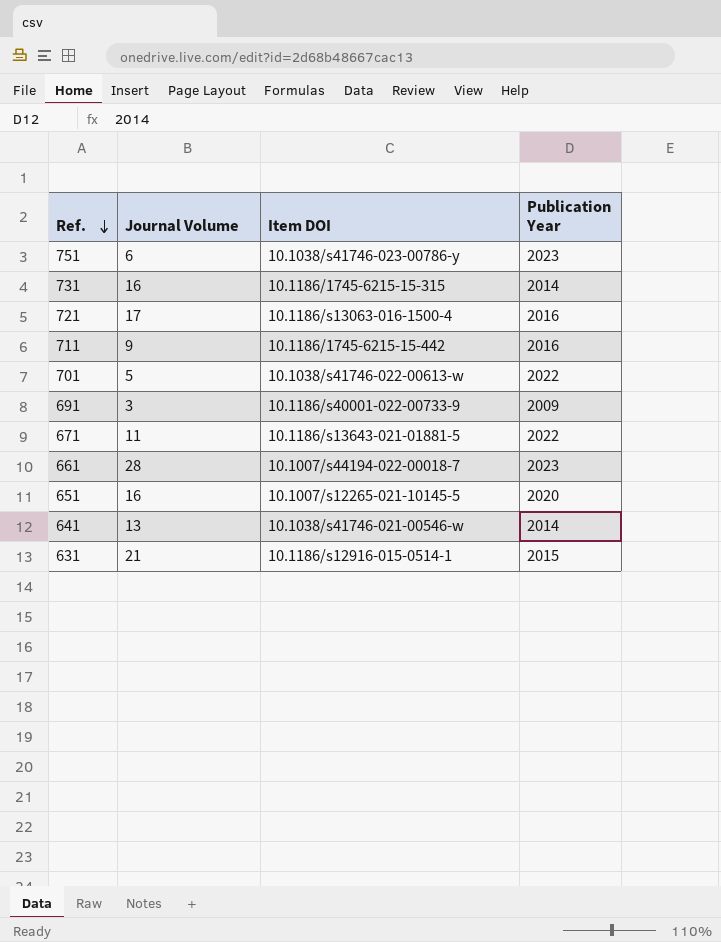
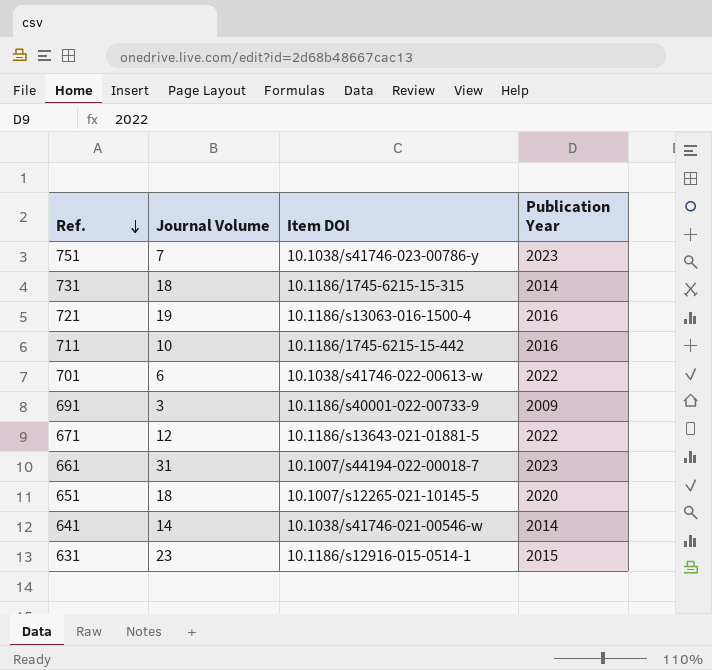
751 | Journal Volume: 6 -> 7
731 | Journal Volume: 16 -> 18
721 | Journal Volume: 17 -> 19
711 | Journal Volume: 9 -> 10
701 | Journal Volume: 5 -> 6
671 | Journal Volume: 11 -> 12
661 | Journal Volume: 28 -> 31
651 | Journal Volume: 16 -> 18
641 | Journal Volume: 13 -> 14
631 | Journal Volume: 21 -> 23

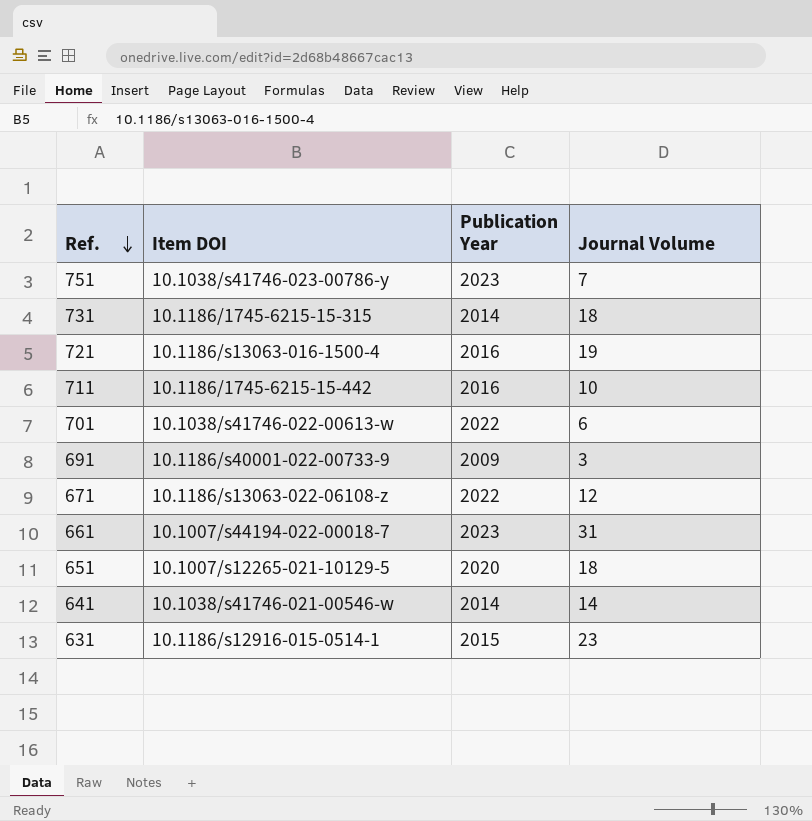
column Journal Volume | position: 2 -> 4
671 | Item DOI: 10.1186/s13643-021-01881-5 -> 10.1186/s13063-022-06108-z
651 | Item DOI: 10.1007/s12265-021-10145-5 -> 10.1007/s12265-021-10129-5

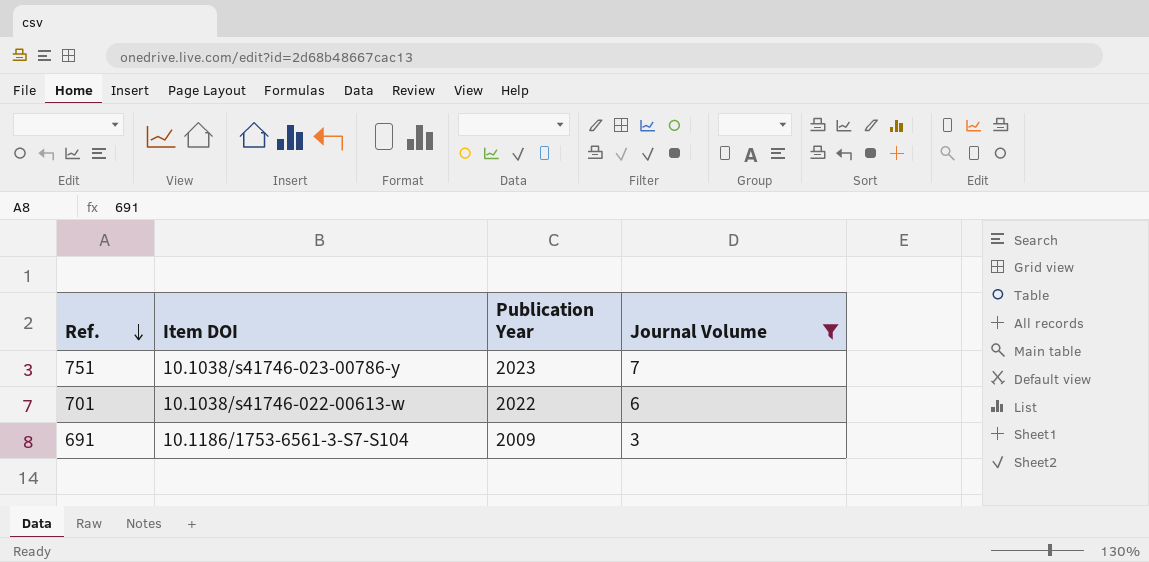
filter: none -> Journal Volume <= 7
691 | Item DOI: 10.1186/s40001-022-00733-9 -> 10.1186/1753-6561-3-S7-S104

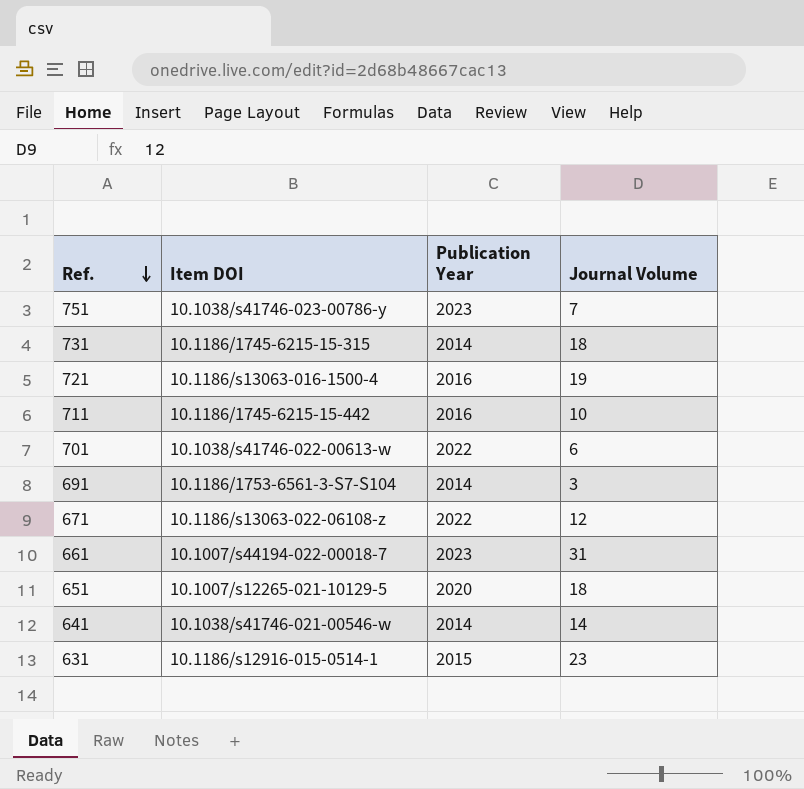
filter: Journal Volume <= 7 -> none
691 | Publication Year: 2009 -> 2014

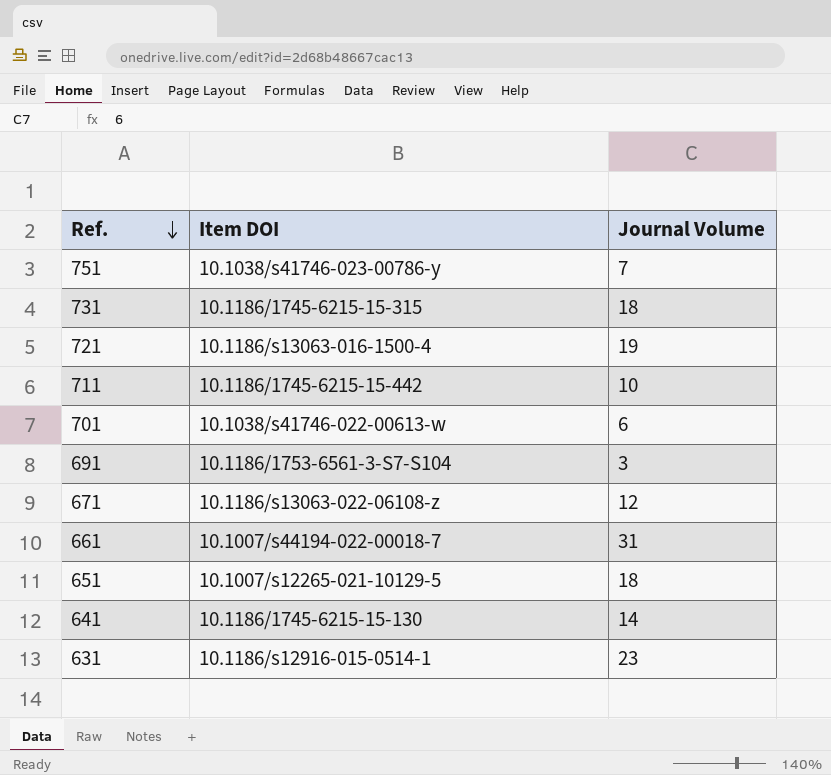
column Publication Year | position: 3 -> none
641 | Item DOI: 10.1038/s41746-021-00546-w -> 10.1186/1745-6215-15-130

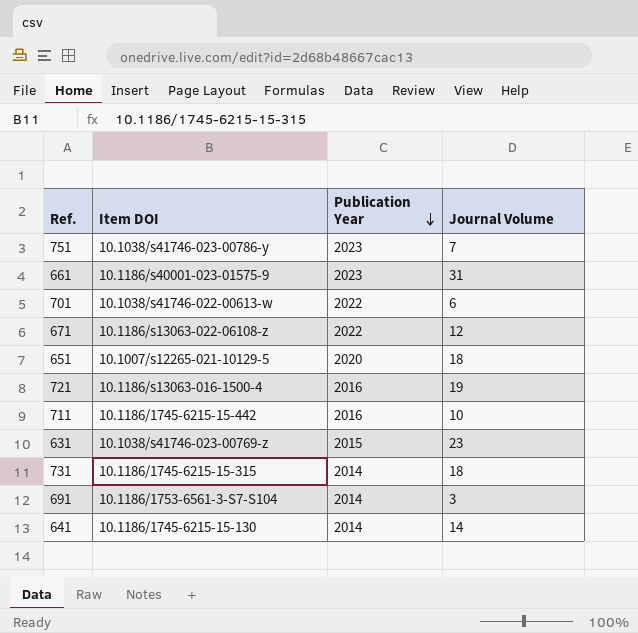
row order: Ref. descending -> Publication Year descending
column Publication Year | position: none -> 3
661 | Item DOI: 10.1007/s44194-022-00018-7 -> 10.1186/s40001-023-01575-9
631 | Item DOI: 10.1186/s12916-015-0514-1 -> 10.1038/s41746-023-00769-z

